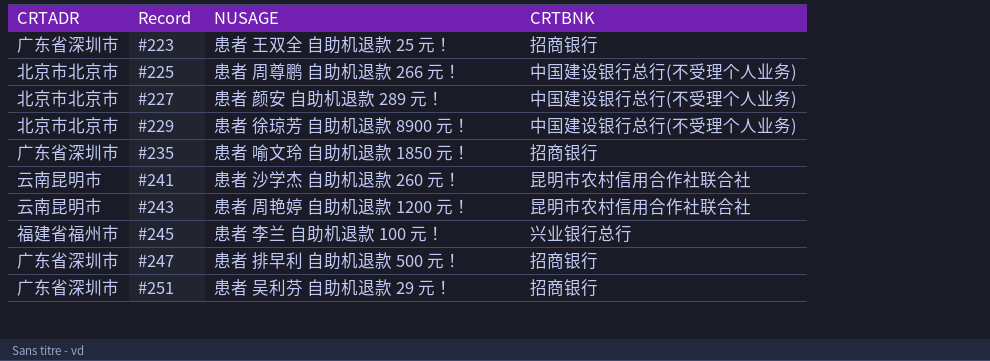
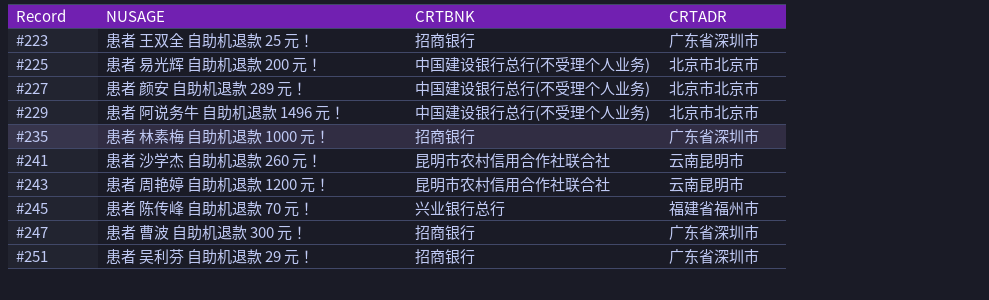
column CRTADR | position: 1 -> 4
#225 | NUSAGE: 患者 周尊鹏 自助机退款 266 元！ -> 患者 易光辉 自助机退款 200 元！
#229 | NUSAGE: 患者 徐琼芳 自助机退款 8900 元！ -> 患者 阿说务牛 自助机退款 1496 元！
#235 | NUSAGE: 患者 喻文玲 自助机退款 1850 元！ -> 患者 林素梅 自助机退款 1000 元！
#245 | NUSAGE: 患者 李兰 自助机退款 100 元！ -> 患者 陈传峰 自助机退款 70 元！
#247 | NUSAGE: 患者 排早利 自助机退款 500 元！ -> 患者 曹波 自助机退款 300 元！

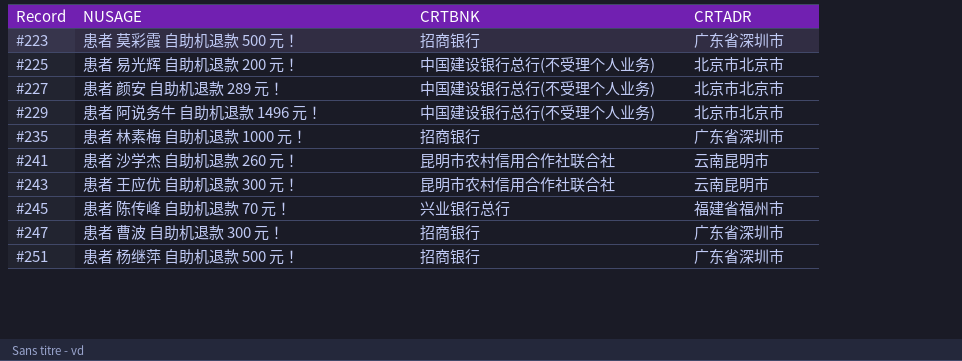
#223 | NUSAGE: 患者 王双全 自助机退款 25 元！ -> 患者 莫彩霞 自助机退款 500 元！
#243 | NUSAGE: 患者 周艳婷 自助机退款 1200 元！ -> 患者 王应优 自助机退款 300 元！
#251 | NUSAGE: 患者 吴利芬 自助机退款 29 元！ -> 患者 杨继萍 自助机退款 500 元！

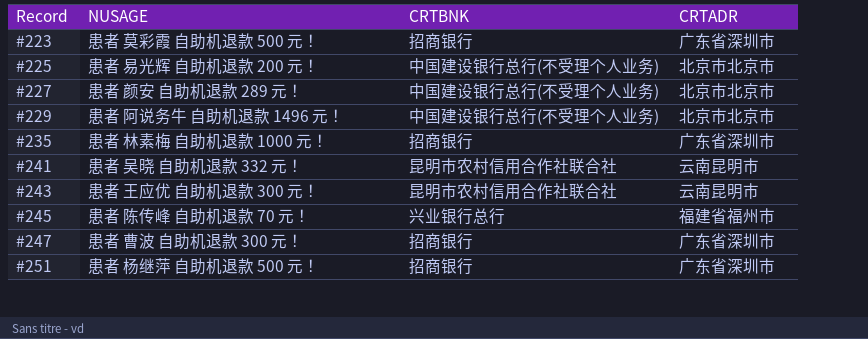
#241 | NUSAGE: 患者 沙学杰 自助机退款 260 元！ -> 患者 吴晓 自助机退款 332 元！

